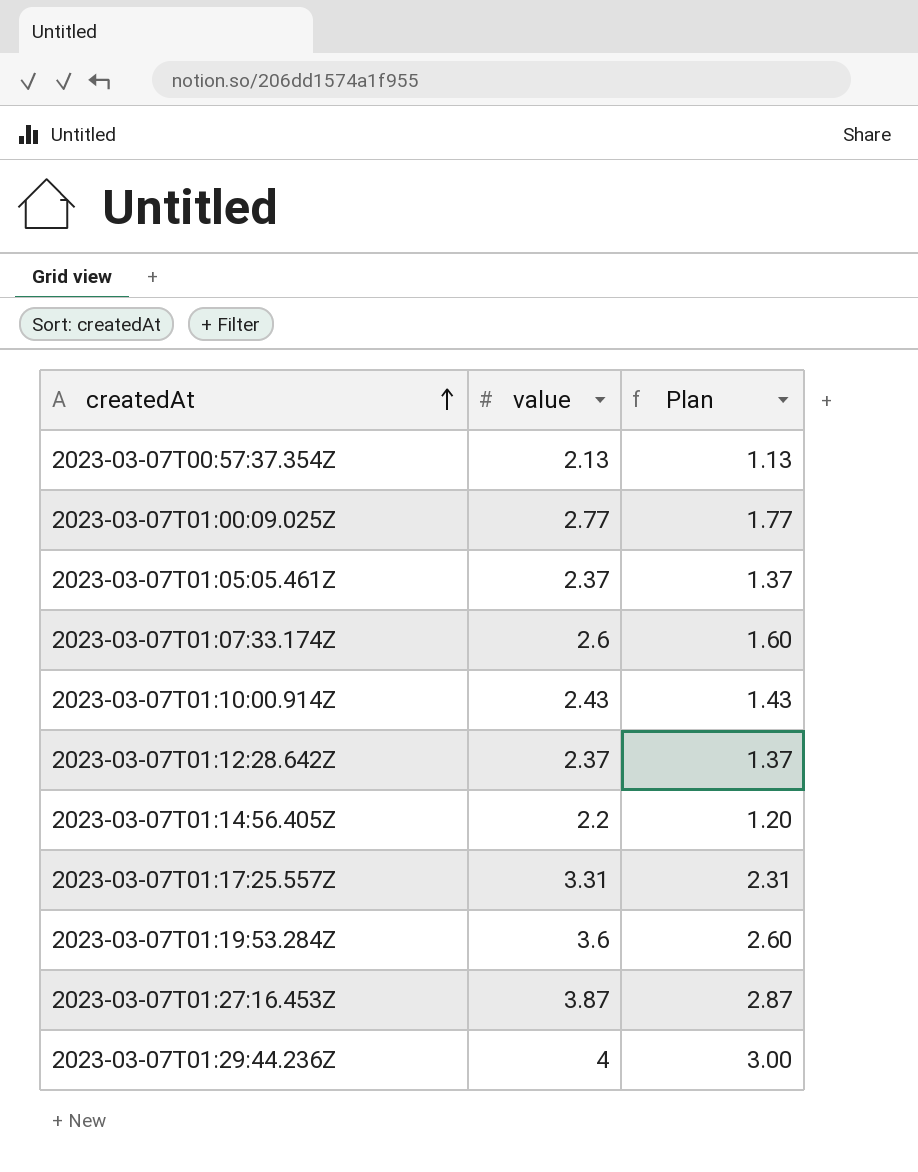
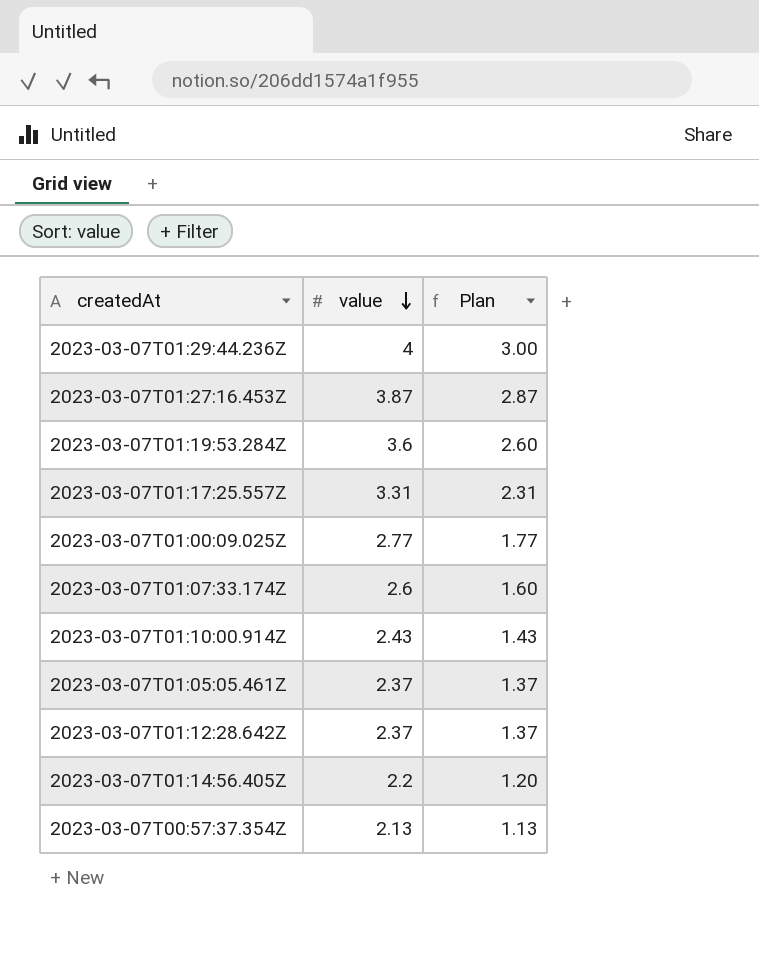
row order: createdAt ascending -> value descending

